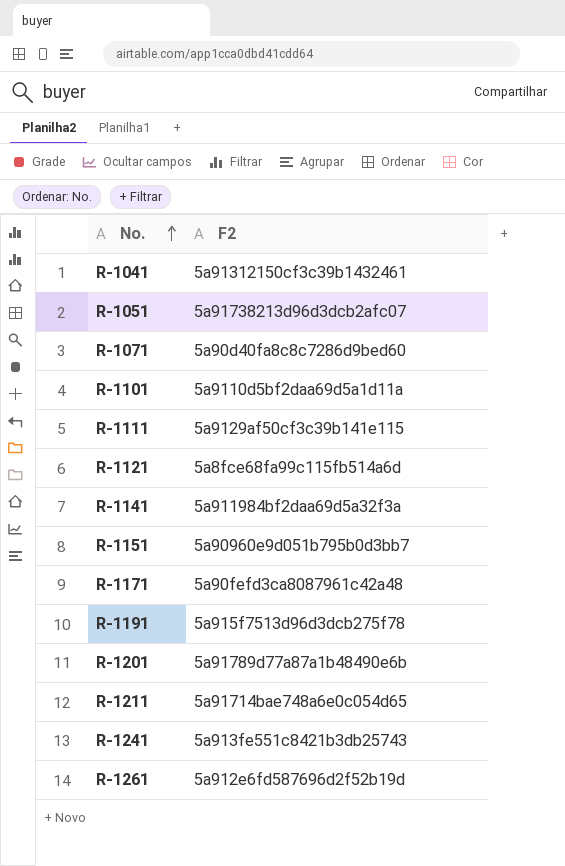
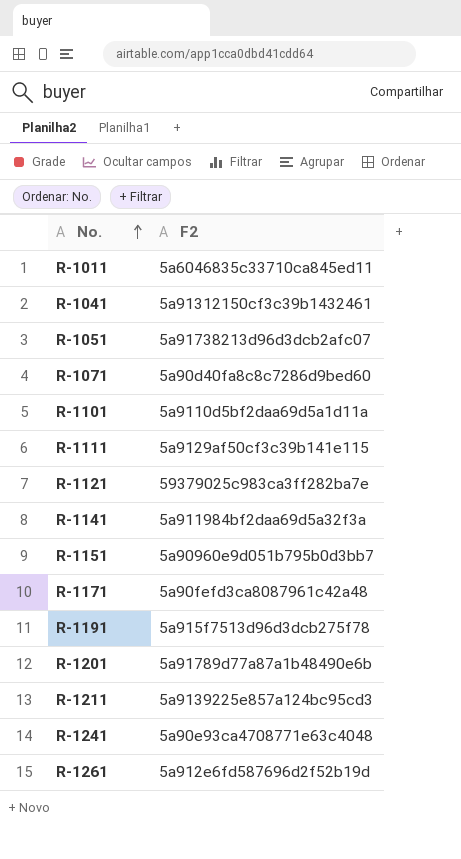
row R-1011: none -> 5a6046835c33710ca845ed11
R-1121 | F2: 5a8fce68fa99c115fb514a6d -> 59379025c983ca3ff282ba7e
R-1211 | F2: 5a91714bae748a6e0c054d65 -> 5a9139225e857a124bc95cd3
R-1241 | F2: 5a913fe551c8421b3db25743 -> 5a90e93ca4708771e63c4048

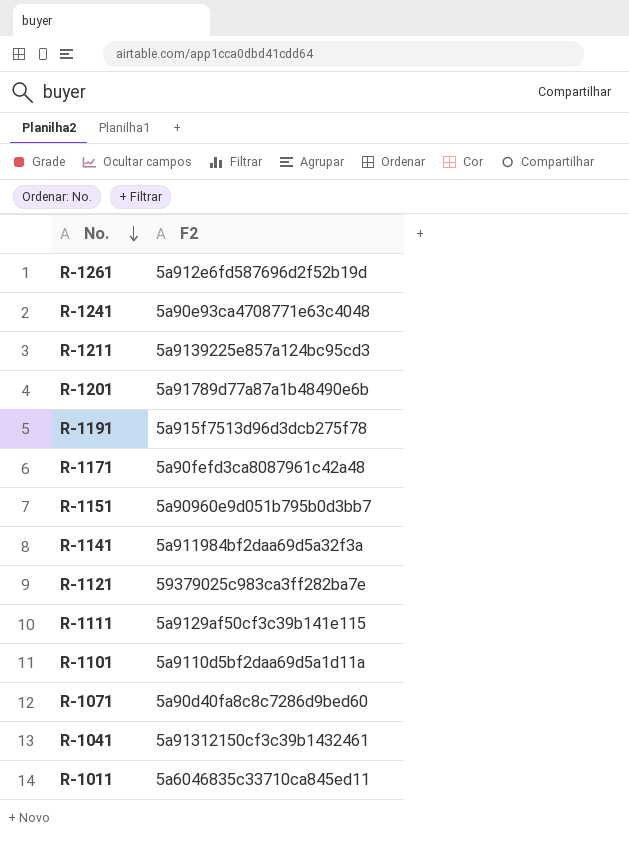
row order: No. ascending -> No. descending
row R-1051: 5a91738213d96d3dcb2afc07 -> none

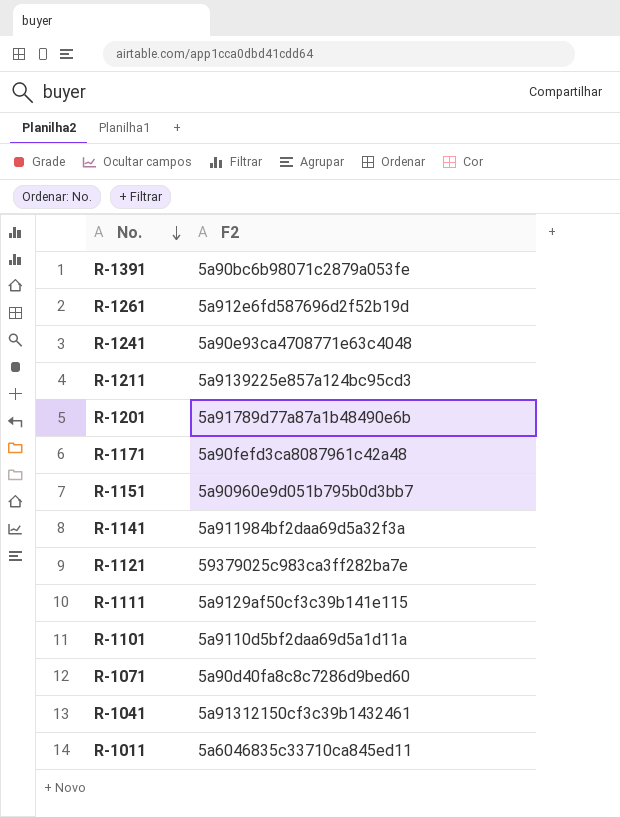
row R-1191: 5a915f7513d96d3dcb275f78 -> none
row R-1391: none -> 5a90bc6b98071c2879a053fe

